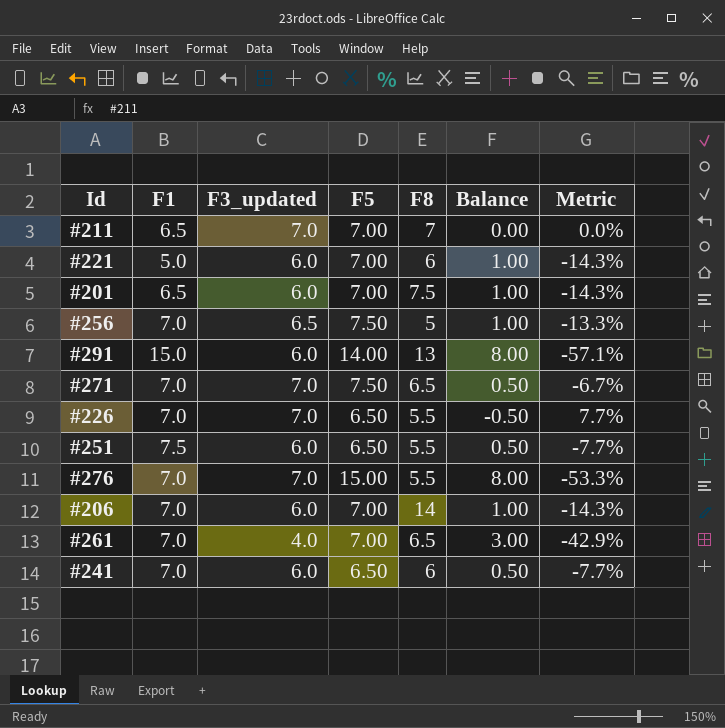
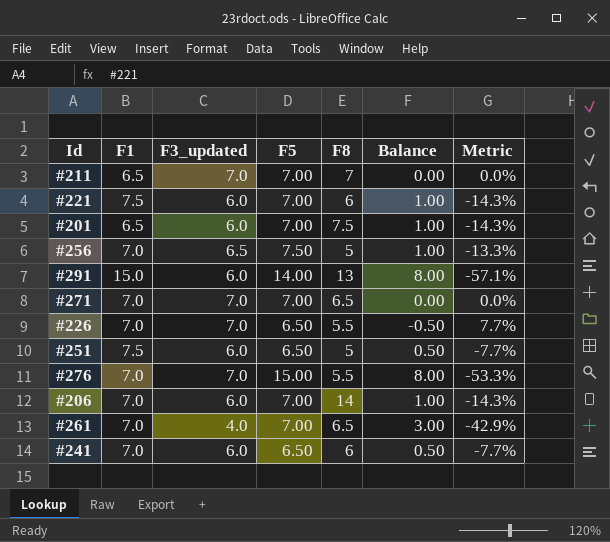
#221 | F1: 5.0 -> 7.5
#271 | F5: 7.50 -> 7.00
#271 | Balance: 0.50 -> 0.00
#271 | Metric: -6.7% -> 0.0%
#251 | F8: 5.5 -> 5

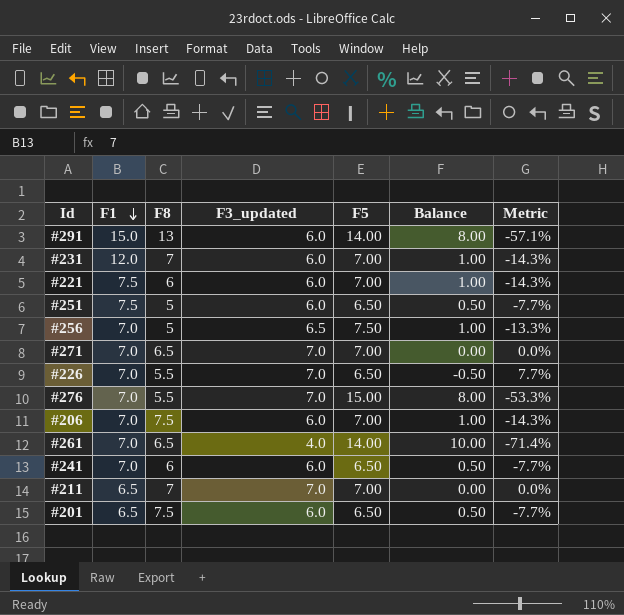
row order: none -> F1 descending
column F8 | position: 5 -> 3
row #231: none -> 12.0 | 7 | 6.0 | 7.00 | 1.00 | -14.3%
#206 | F8: 14 -> 7.5
#261 | F5: 7.00 -> 14.00
#261 | Balance: 3.00 -> 10.00
#261 | Metric: -42.9% -> -71.4%
#201 | F5: 7.00 -> 6.50
#201 | Balance: 1.00 -> 0.50
#201 | Metric: -14.3% -> -7.7%

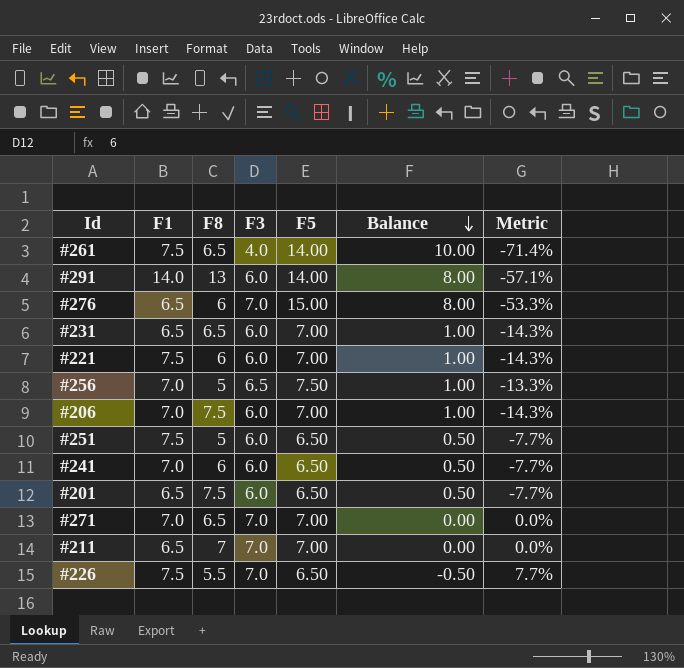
row order: F1 descending -> Balance descending
column name: F3_updated -> F3
#261 | F1: 7.0 -> 7.5
#291 | F1: 15.0 -> 14.0
#276 | F1: 7.0 -> 6.5
#276 | F8: 5.5 -> 6
#231 | F1: 12.0 -> 6.5
#231 | F8: 7 -> 6.5
#226 | F1: 7.0 -> 7.5

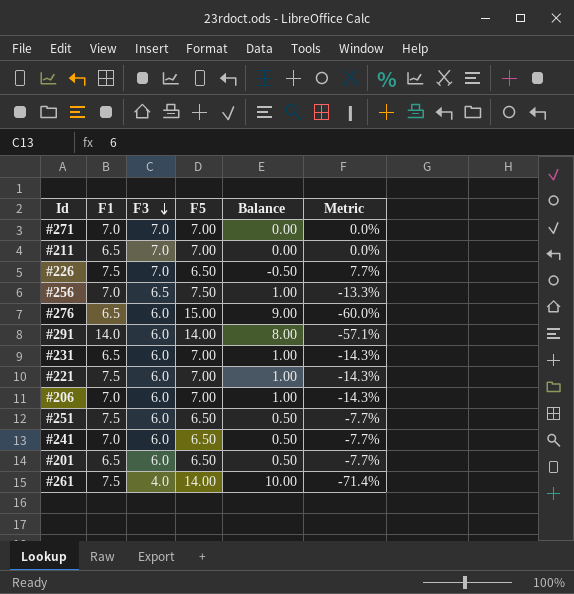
row order: Balance descending -> F3 descending
column F8 | position: 3 -> none
#276 | F3: 7.0 -> 6.0
#276 | Balance: 8.00 -> 9.00
#276 | Metric: -53.3% -> -60.0%

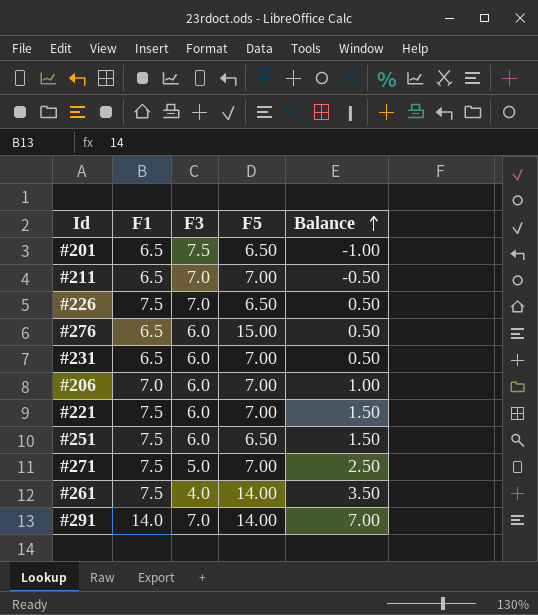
row order: F3 descending -> Balance ascending
column Metric | formula: ([F3] - [F5]) / [F5] -> none
column Balance | formula: [F5] - [F3] -> [F1] - [F3]
row #256: 7.0 | 6.5 | 7.50 | 1.00 | -13.3% -> none
row #241: 7.0 | 6.0 | 6.50 | 0.50 | -7.7% -> none
#201 | F3: 6.0 -> 7.5
#271 | F1: 7.0 -> 7.5
#271 | F3: 7.0 -> 5.0
#291 | F3: 6.0 -> 7.0

